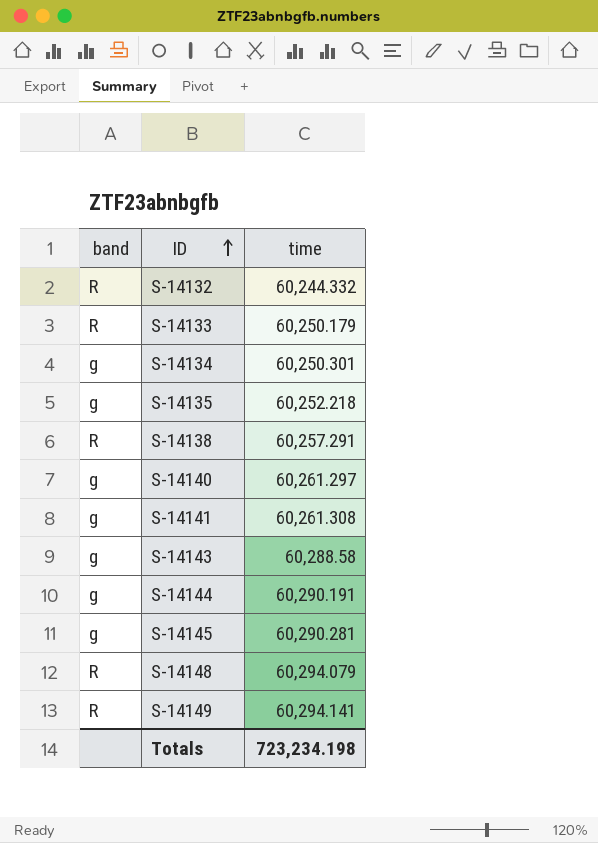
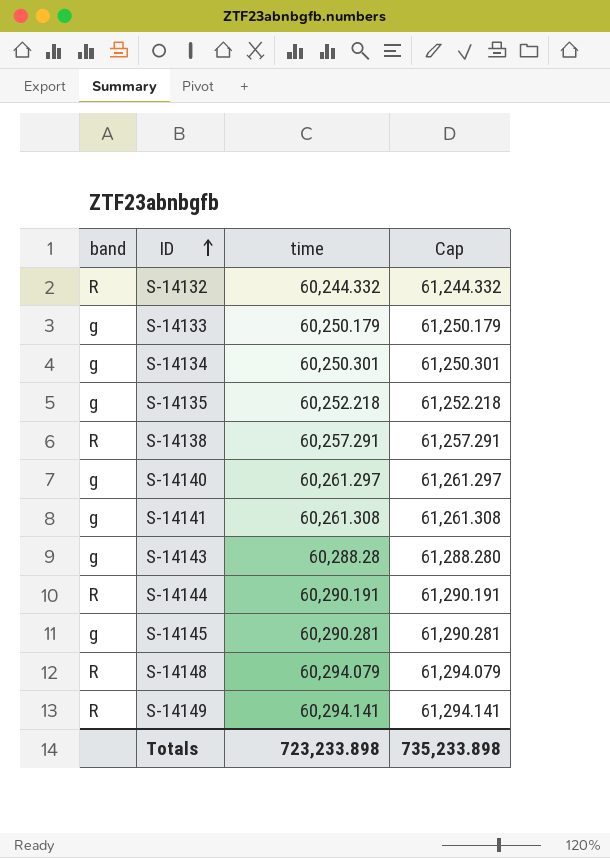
column Cap | formula: none -> [time] + 1000
S-14133 | band: R -> g
S-14143 | time: 60,288.58 -> 60,288.28
S-14144 | band: g -> R
Totals | time: 723,234.198 -> 723,233.898

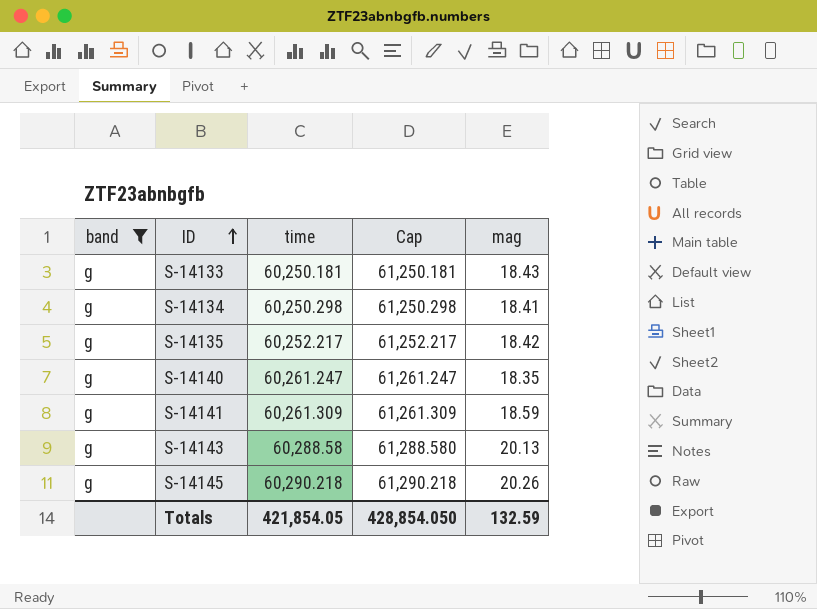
filter: none -> band = g
column mag | position: none -> 5
S-14133 | time: 60,250.179 -> 60,250.181
S-14133 | Cap: 61,250.179 -> 61,250.181
S-14134 | time: 60,250.301 -> 60,250.298
S-14134 | Cap: 61,250.301 -> 61,250.298
S-14135 | time: 60,252.218 -> 60,252.217
S-14135 | Cap: 61,252.218 -> 61,252.217
S-14140 | time: 60,261.297 -> 60,261.247
S-14140 | Cap: 61,261.297 -> 61,261.247
S-14141 | time: 60,261.308 -> 60,261.309
S-14141 | Cap: 61,261.308 -> 61,261.309
S-14143 | time: 60,288.28 -> 60,288.58
S-14143 | Cap: 61,288.280 -> 61,288.580
S-14145 | time: 60,290.281 -> 60,290.218
S-14145 | Cap: 61,290.281 -> 61,290.218
Totals | time: 723,233.898 -> 421,854.05
Totals | Cap: 735,233.898 -> 428,854.050

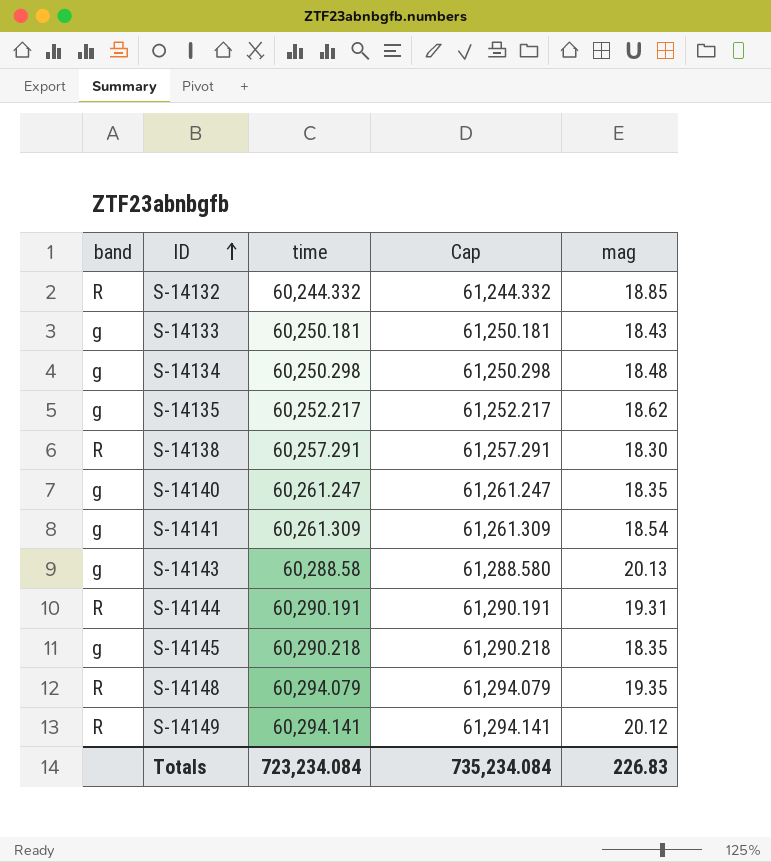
filter: band = g -> none
S-14134 | mag: 18.41 -> 18.48
S-14135 | mag: 18.42 -> 18.62
S-14141 | mag: 18.59 -> 18.54
S-14145 | mag: 20.26 -> 18.35
Totals | time: 421,854.05 -> 723,234.084
Totals | Cap: 428,854.050 -> 735,234.084
Totals | mag: 132.59 -> 226.83

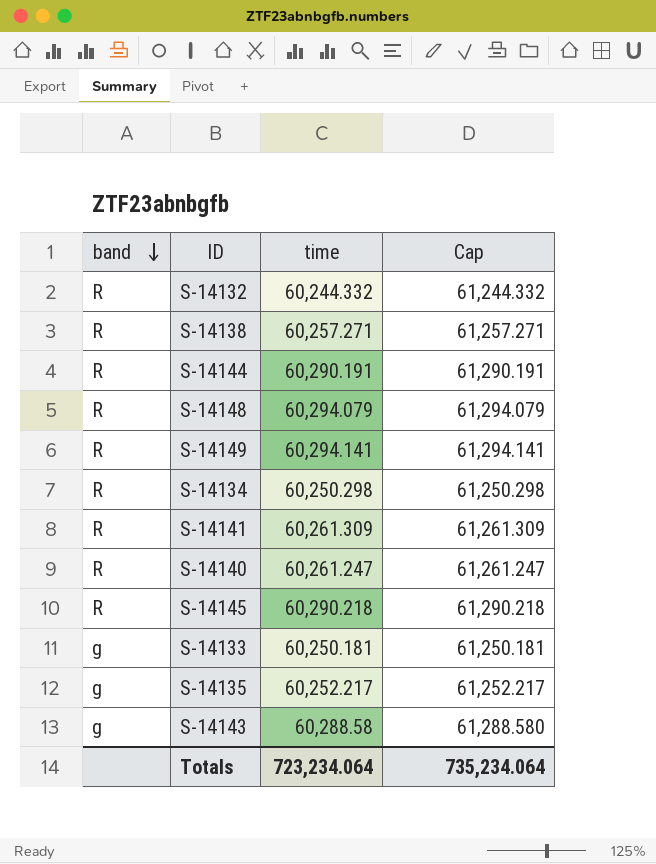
row order: ID ascending -> band descending
column mag | position: 5 -> none
S-14138 | time: 60,257.291 -> 60,257.271
S-14138 | Cap: 61,257.291 -> 61,257.271
S-14134 | band: g -> R
S-14141 | band: g -> R
S-14140 | band: g -> R
S-14145 | band: g -> R
Totals | time: 723,234.084 -> 723,234.064
Totals | Cap: 735,234.084 -> 735,234.064

